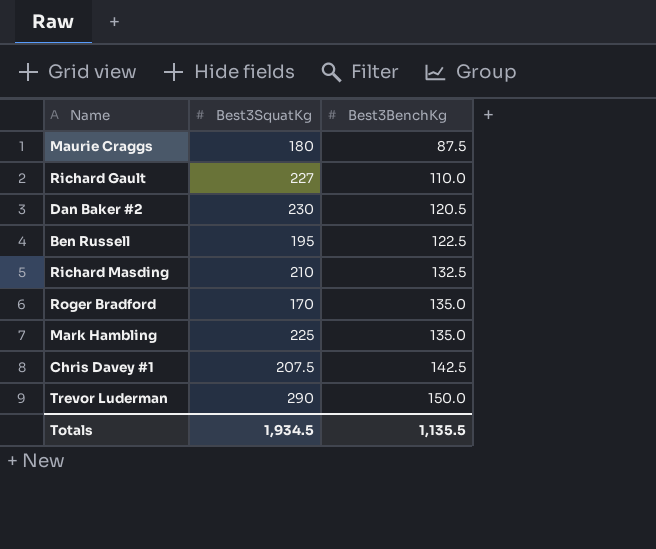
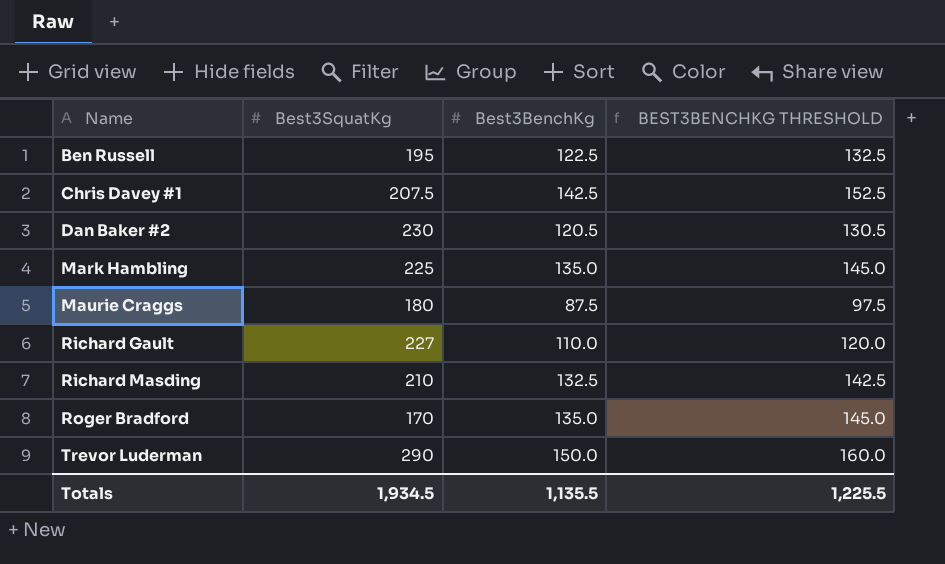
row order: Best3BenchKg ascending -> Name ascending
column BEST3BENCHKG THRESHOLD | formula: none -> [Best3BenchKg] + 10

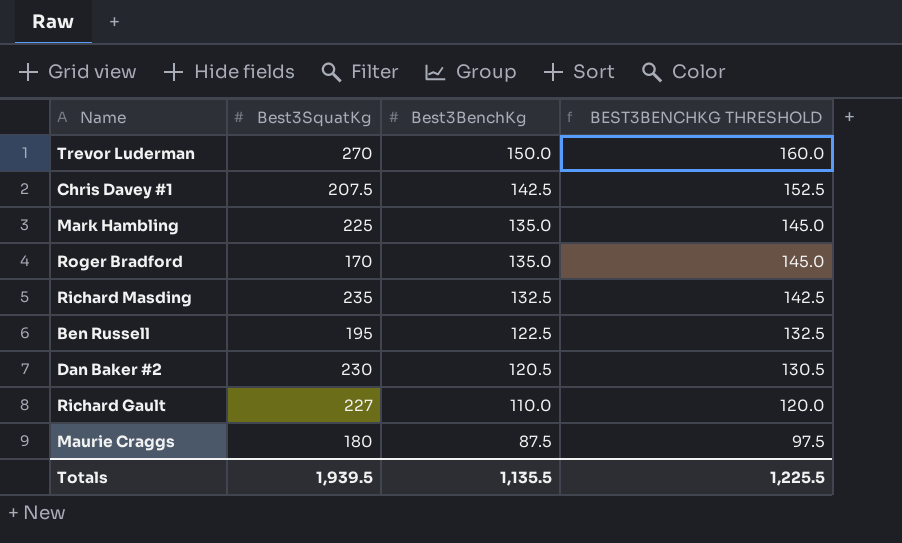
row order: Name ascending -> Best3BenchKg descending
Trevor Luderman | Best3SquatKg: 290 -> 270
Richard Masding | Best3SquatKg: 210 -> 235
Totals | Best3SquatKg: 1,934.5 -> 1,939.5

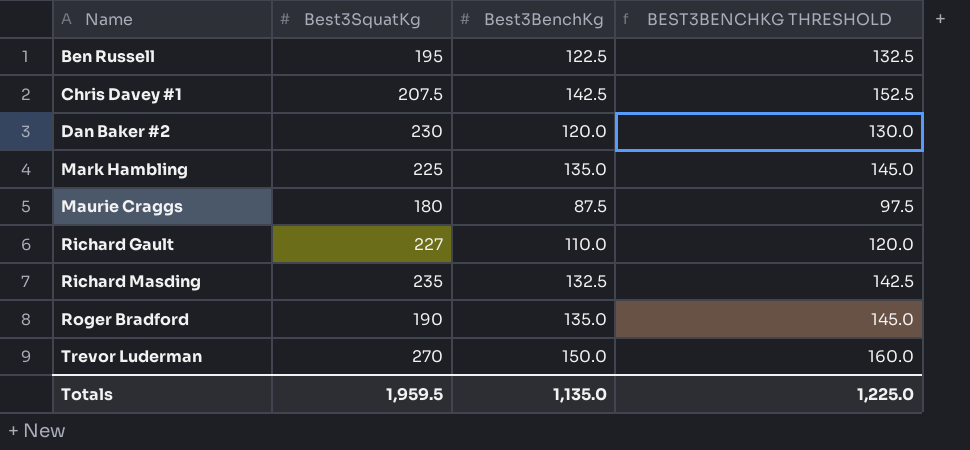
row order: Best3BenchKg descending -> Name ascending
Dan Baker #2 | Best3BenchKg: 120.5 -> 120.0
Dan Baker #2 | BEST3BENCHKG THRESHOLD: 130.5 -> 130.0
Roger Bradford | Best3SquatKg: 170 -> 190
Totals | Best3SquatKg: 1,939.5 -> 1,959.5
Totals | Best3BenchKg: 1,135.5 -> 1,135.0
Totals | BEST3BENCHKG THRESHOLD: 1,225.5 -> 1,225.0

